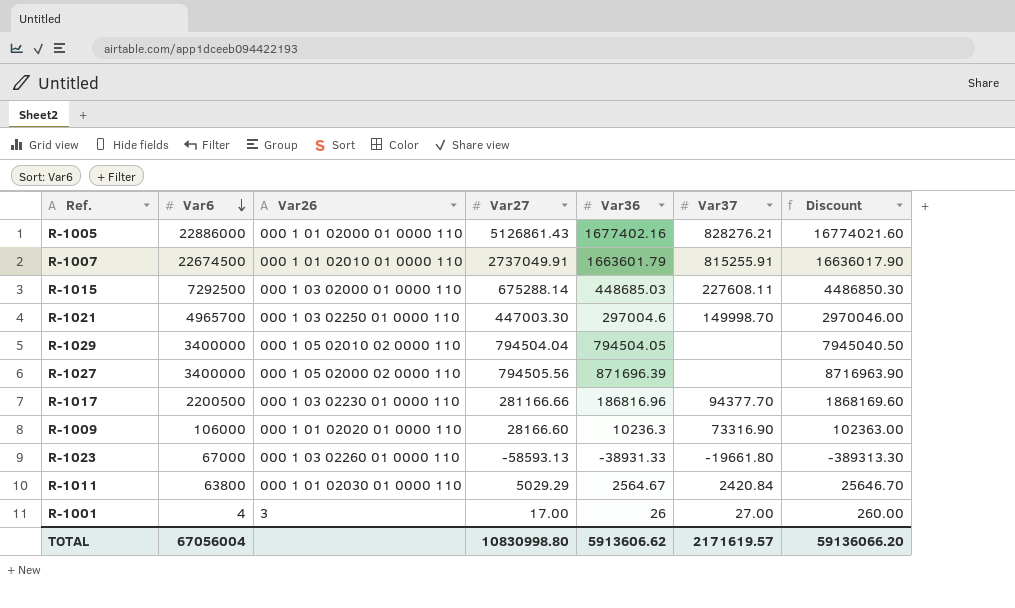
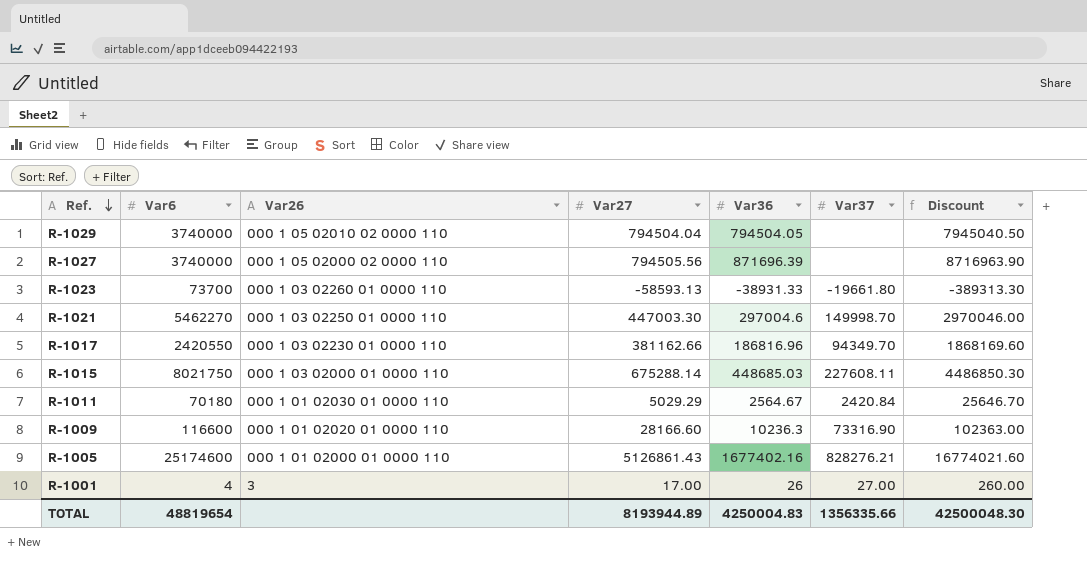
row order: Var6 descending -> Ref. descending
row R-1007: 22674500 | 000 1 01 02010 01 0000 110 | 2737049.91 | 1663601.79 | 815255.91 | 16636017.90 -> none
R-1029 | Var6: 3400000 -> 3740000
R-1027 | Var6: 3400000 -> 3740000
R-1023 | Var6: 67000 -> 73700
R-1021 | Var6: 4965700 -> 5462270
R-1017 | Var6: 2200500 -> 2420550
R-1017 | Var27: 281166.66 -> 381162.66
R-1017 | Var37: 94377.70 -> 94349.70
R-1015 | Var6: 7292500 -> 8021750
R-1011 | Var6: 63800 -> 70180
R-1009 | Var6: 106000 -> 116600
R-1005 | Var6: 22886000 -> 25174600
TOTAL | Var6: 67056004 -> 48819654
TOTAL | Var27: 10830998.80 -> 8193944.89
TOTAL | Var36: 5913606.62 -> 4250004.83
TOTAL | Var37: 2171619.57 -> 1356335.66
TOTAL | Discount: 59136066.20 -> 42500048.30

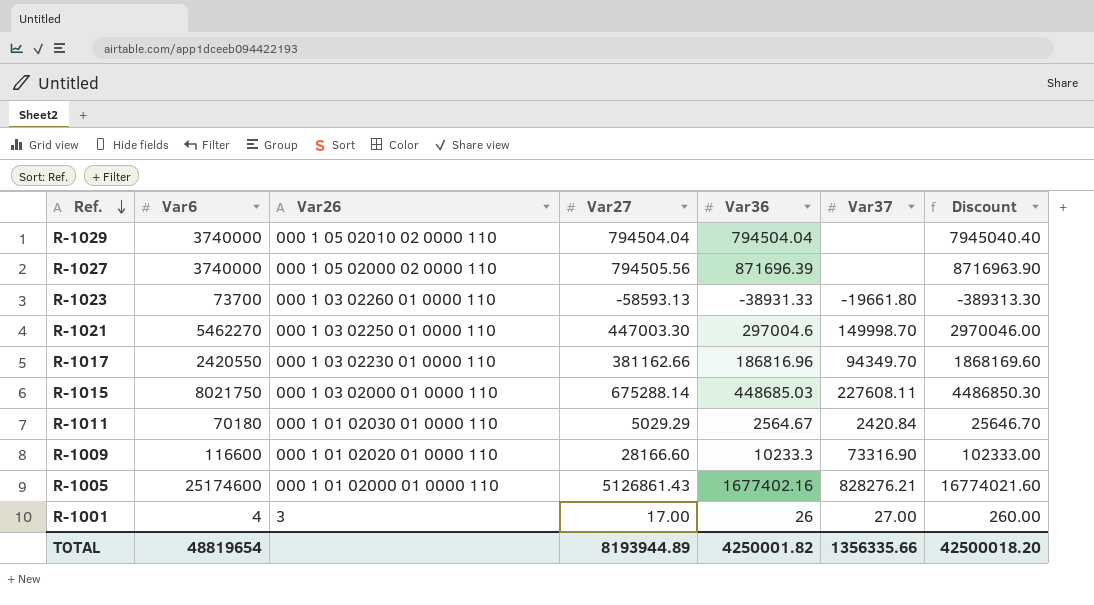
R-1029 | Var36: 794504.05 -> 794504.04
R-1029 | Discount: 7945040.50 -> 7945040.40
R-1009 | Var36: 10236.3 -> 10233.3
R-1009 | Discount: 102363.00 -> 102333.00
TOTAL | Var36: 4250004.83 -> 4250001.82
TOTAL | Discount: 42500048.30 -> 42500018.20

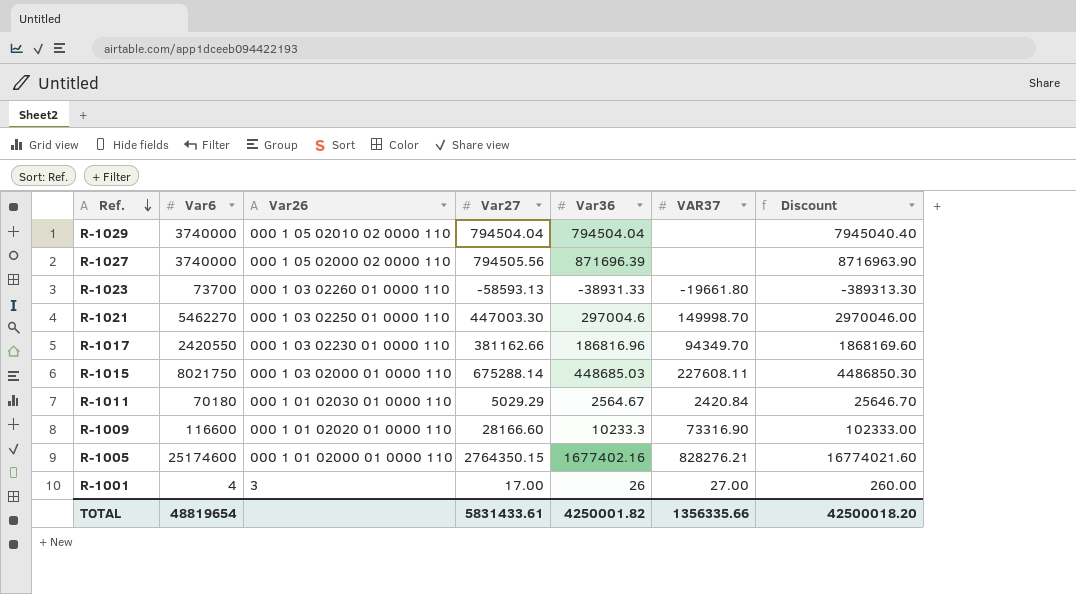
column name: Var37 -> VAR37
R-1005 | Var27: 5126861.43 -> 2764350.15
TOTAL | Var27: 8193944.89 -> 5831433.61

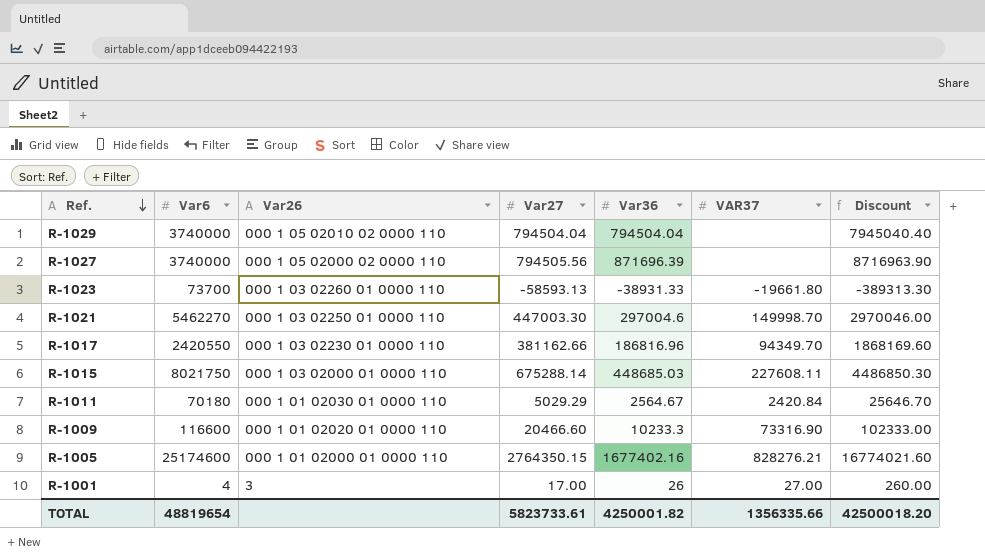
R-1009 | Var27: 28166.60 -> 20466.60
TOTAL | Var27: 5831433.61 -> 5823733.61

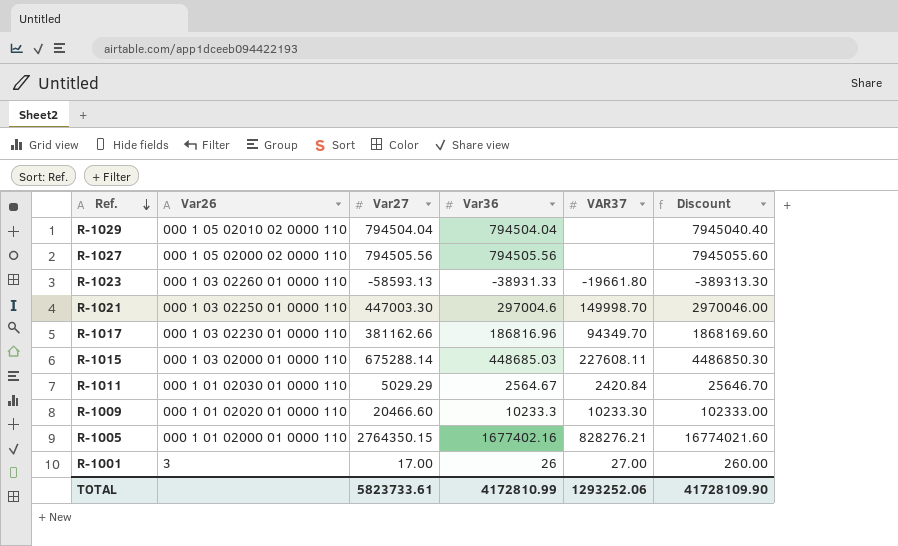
column Var6 | position: 2 -> none
R-1027 | Var36: 871696.39 -> 794505.56
R-1027 | Discount: 8716963.90 -> 7945055.60
R-1009 | VAR37: 73316.90 -> 10233.30
TOTAL | Var36: 4250001.82 -> 4172810.99
TOTAL | VAR37: 1356335.66 -> 1293252.06
TOTAL | Discount: 42500018.20 -> 41728109.90

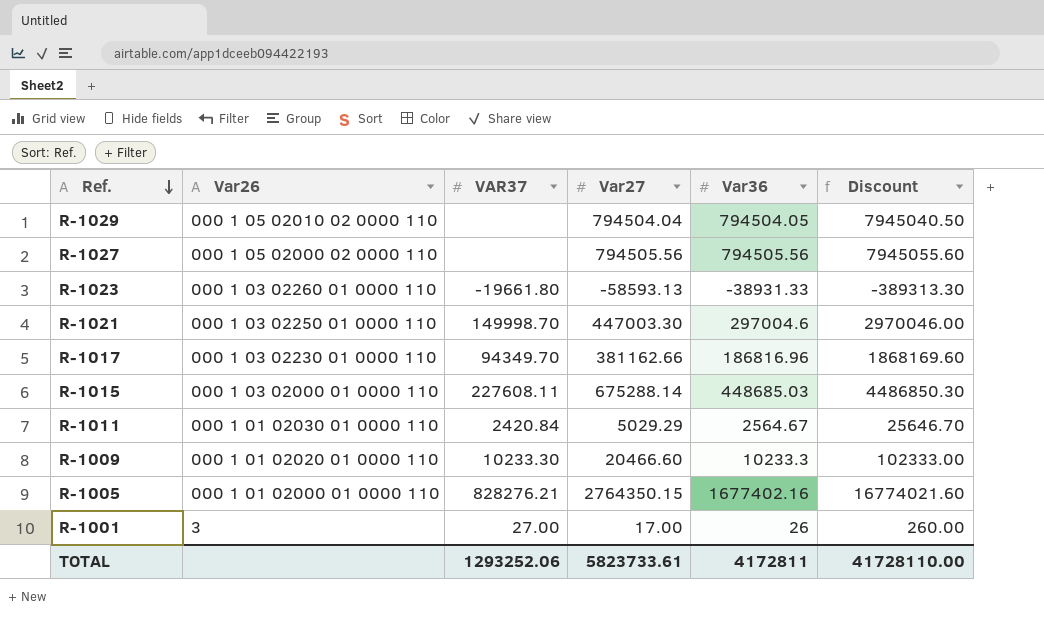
column VAR37 | position: 5 -> 3
R-1029 | Var36: 794504.04 -> 794504.05
R-1029 | Discount: 7945040.40 -> 7945040.50
TOTAL | Var36: 4172810.99 -> 4172811
TOTAL | Discount: 41728109.90 -> 41728110.00

